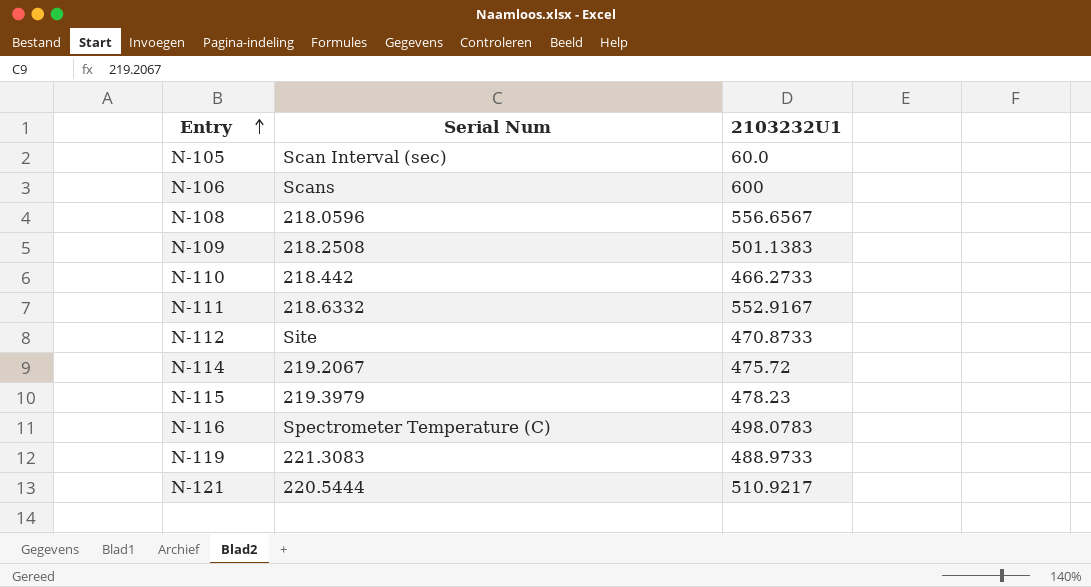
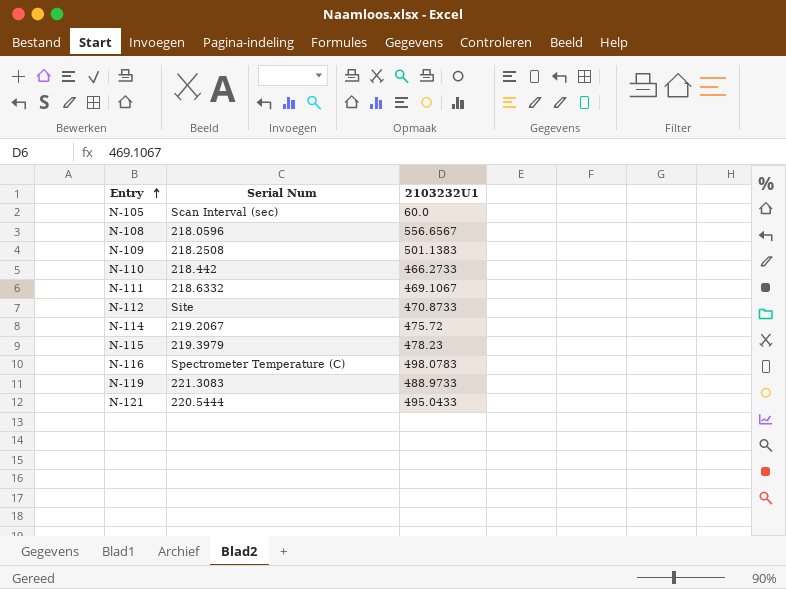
row N-106: Scans | 600 -> none
N-111 | 2103232U1: 552.9167 -> 469.1067
N-121 | 2103232U1: 510.9217 -> 495.0433

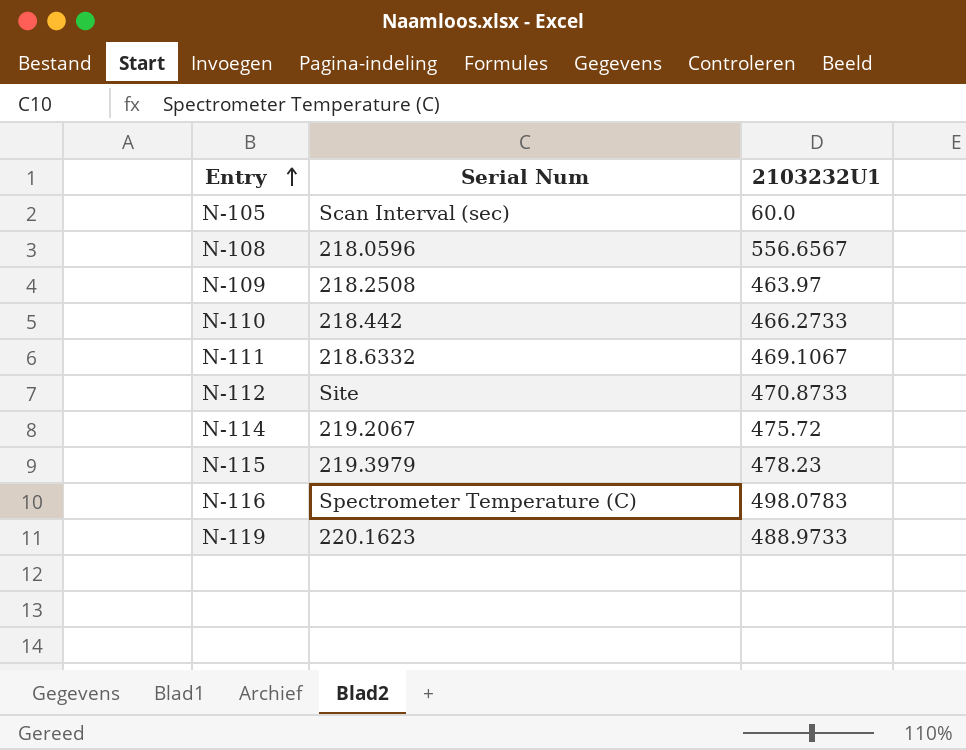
row N-121: 220.5444 | 495.0433 -> none
N-109 | 2103232U1: 501.1383 -> 463.97
N-119 | Serial Num: 221.3083 -> 220.1623

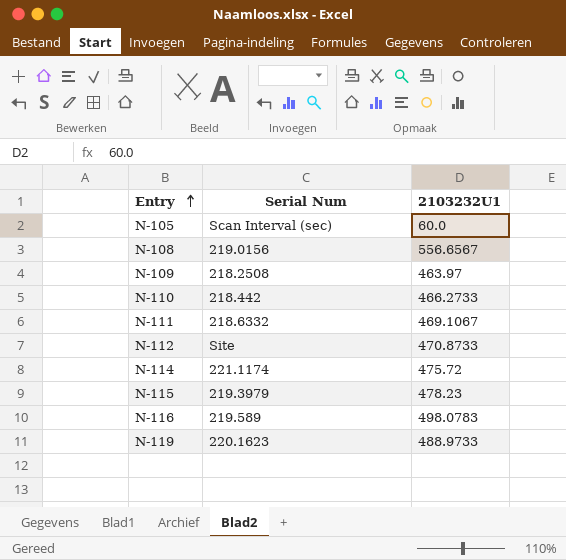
N-108 | Serial Num: 218.0596 -> 219.0156
N-114 | Serial Num: 219.2067 -> 221.1174
N-116 | Serial Num: Spectrometer Temperature (C) -> 219.589

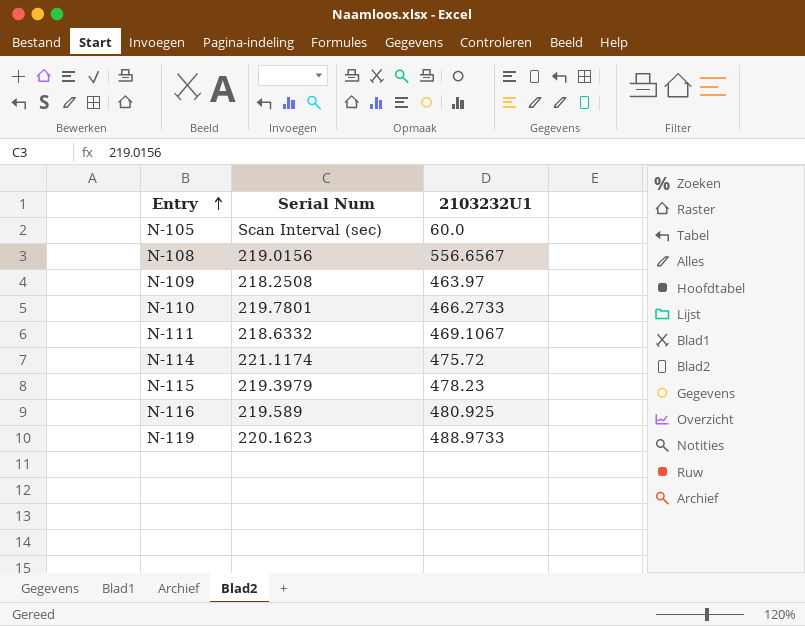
row N-112: Site | 470.8733 -> none
N-110 | Serial Num: 218.442 -> 219.7801
N-116 | 2103232U1: 498.0783 -> 480.925

